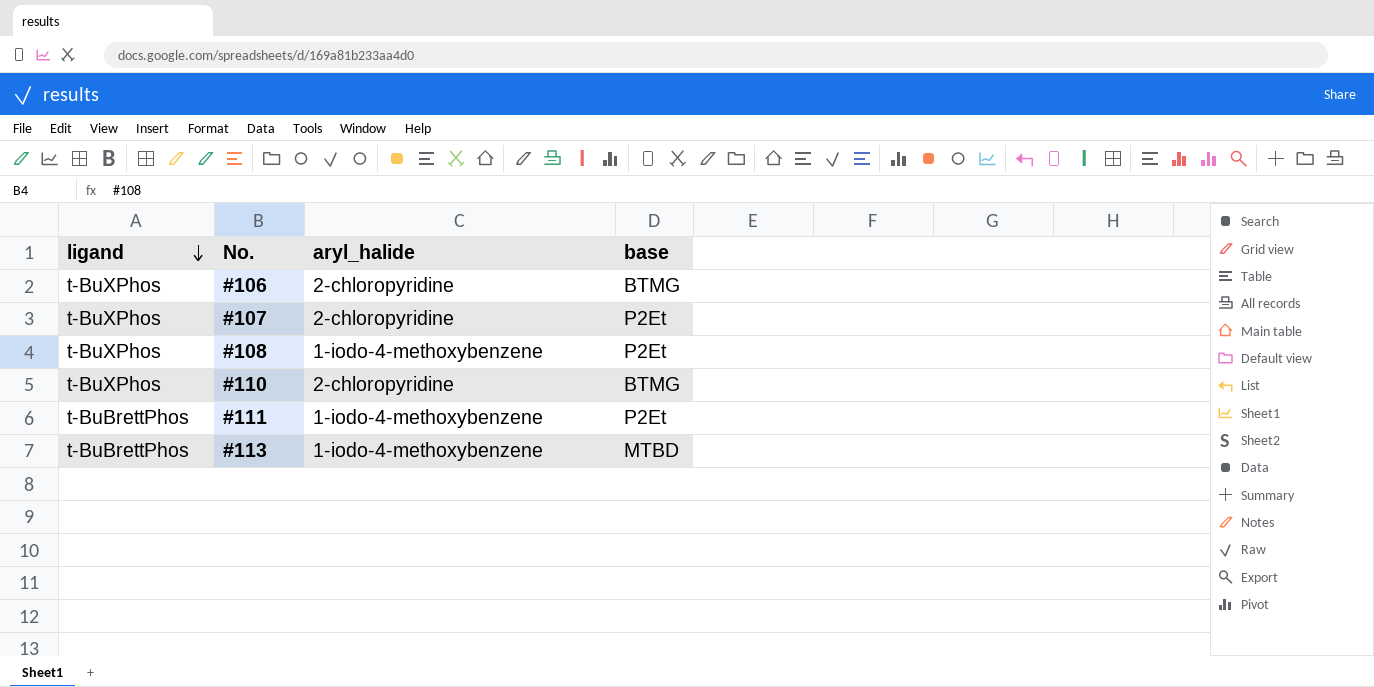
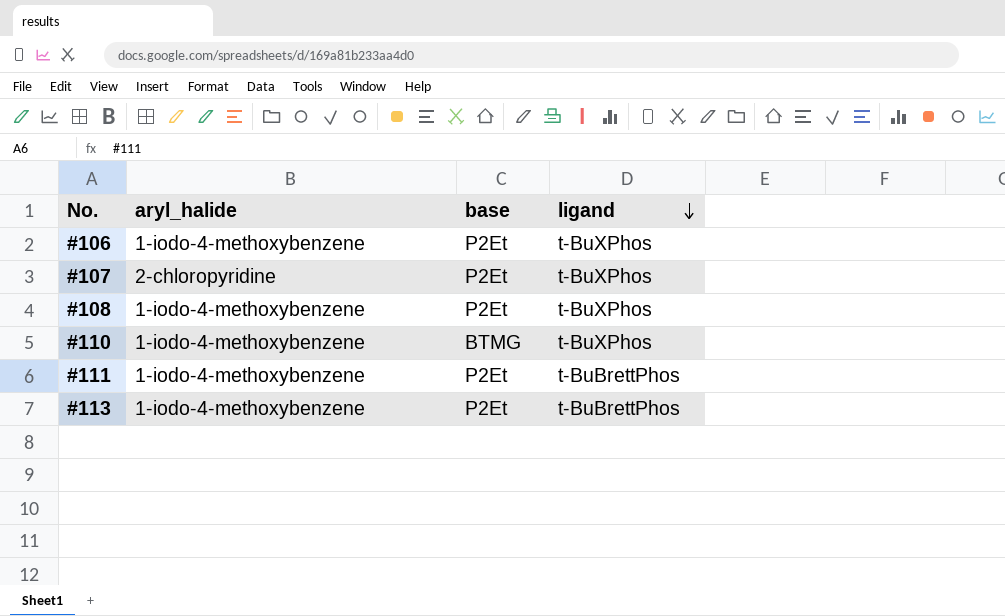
column ligand | position: 1 -> 4
#106 | aryl_halide: 2-chloropyridine -> 1-iodo-4-methoxybenzene
#106 | base: BTMG -> P2Et
#110 | aryl_halide: 2-chloropyridine -> 1-iodo-4-methoxybenzene
#113 | base: MTBD -> P2Et

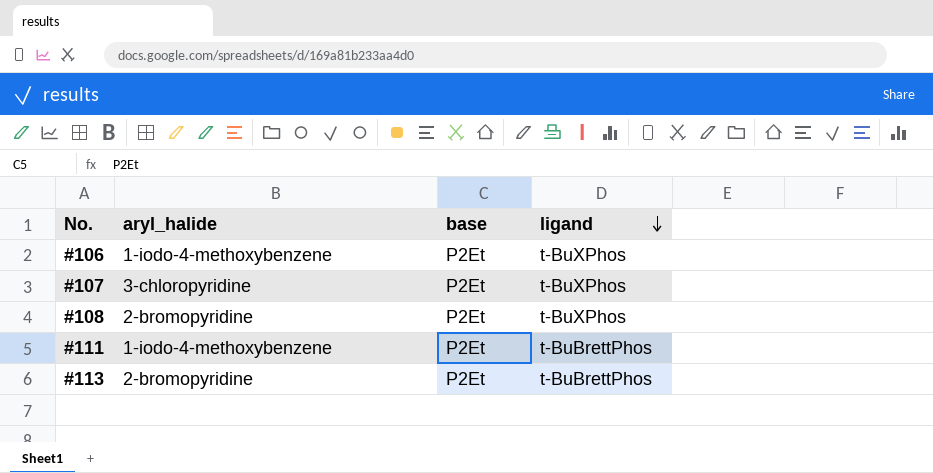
row #110: 1-iodo-4-methoxybenzene | BTMG | t-BuXPhos -> none
#107 | aryl_halide: 2-chloropyridine -> 3-chloropyridine
#108 | aryl_halide: 1-iodo-4-methoxybenzene -> 2-bromopyridine
#113 | aryl_halide: 1-iodo-4-methoxybenzene -> 2-bromopyridine

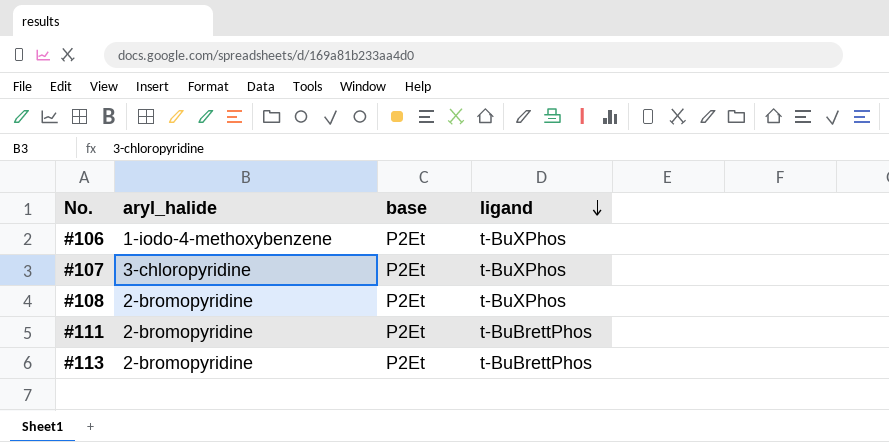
#111 | aryl_halide: 1-iodo-4-methoxybenzene -> 2-bromopyridine

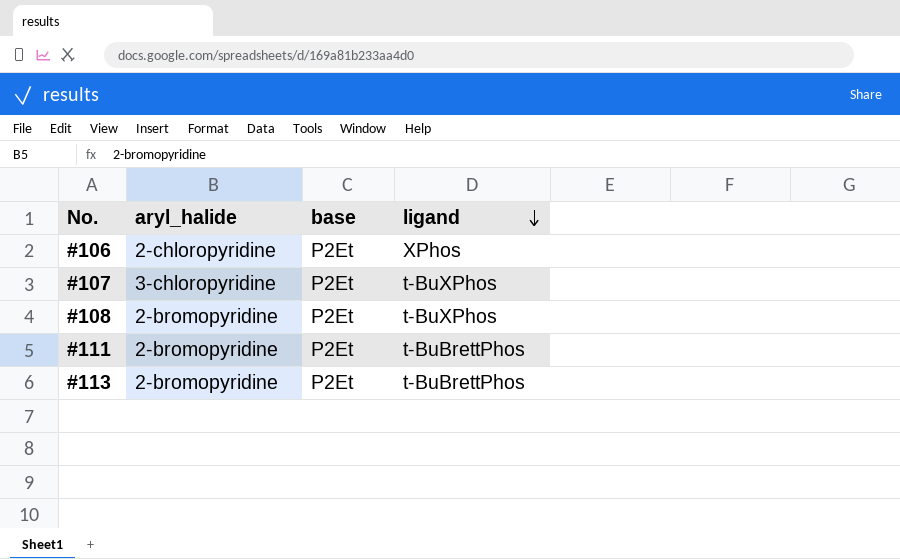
#106 | aryl_halide: 1-iodo-4-methoxybenzene -> 2-chloropyridine
#106 | ligand: t-BuXPhos -> XPhos

